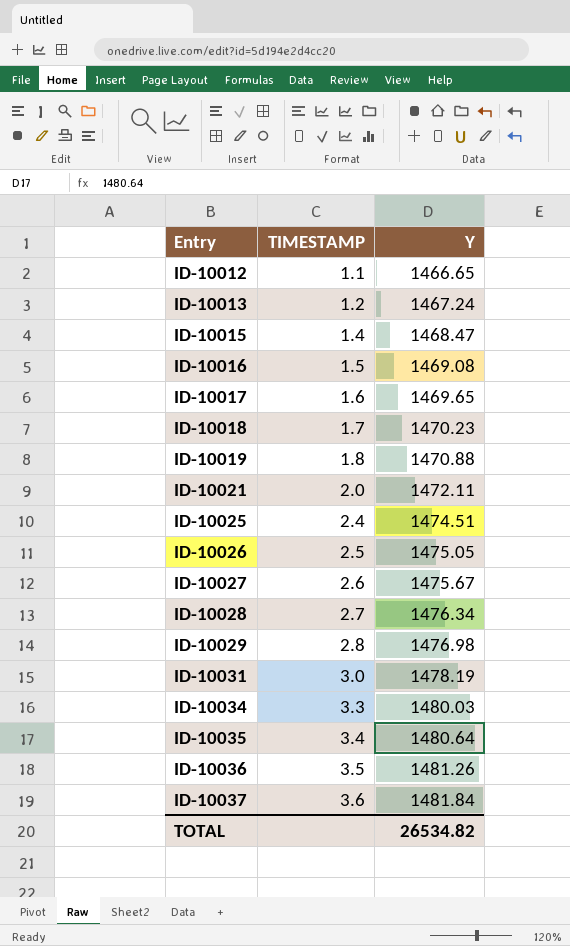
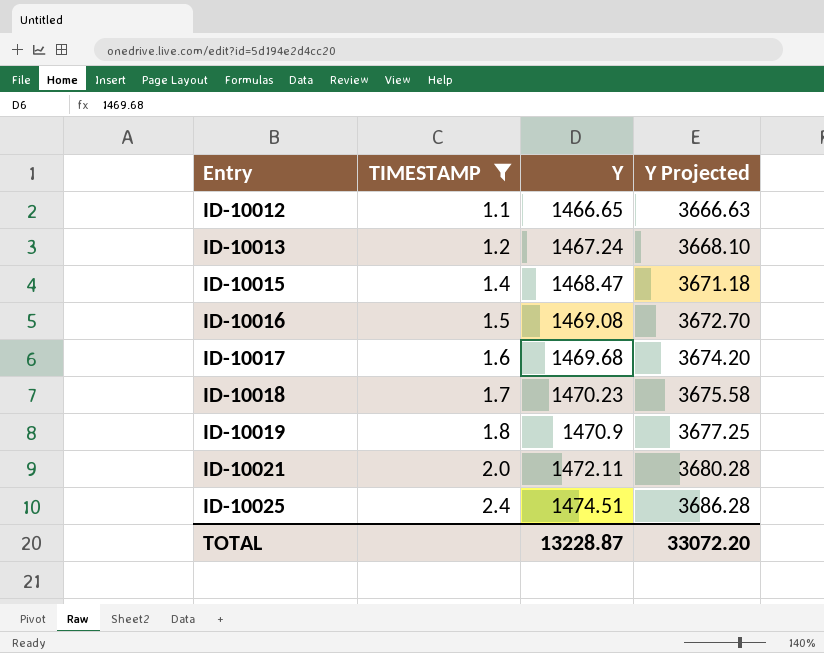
filter: none -> TIMESTAMP <= 2.4
column Y Projected | formula: none -> [Y] * 2.5
ID-10017 | Y: 1469.65 -> 1469.68
ID-10019 | Y: 1470.88 -> 1470.9
TOTAL | Y: 26534.82 -> 13228.87

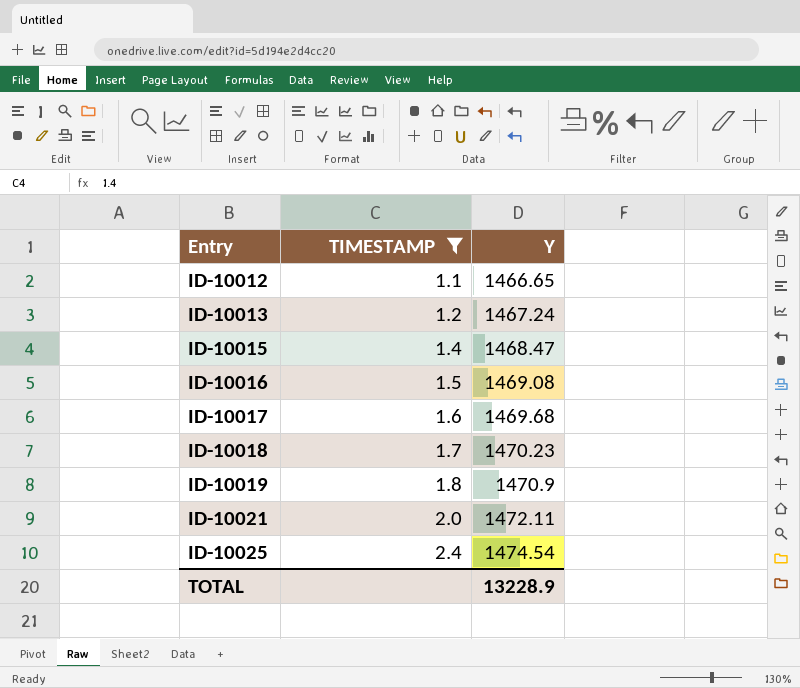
column Y Projected | formula: [Y] * 2.5 -> none
ID-10025 | Y: 1474.51 -> 1474.54
TOTAL | Y: 13228.87 -> 13228.9

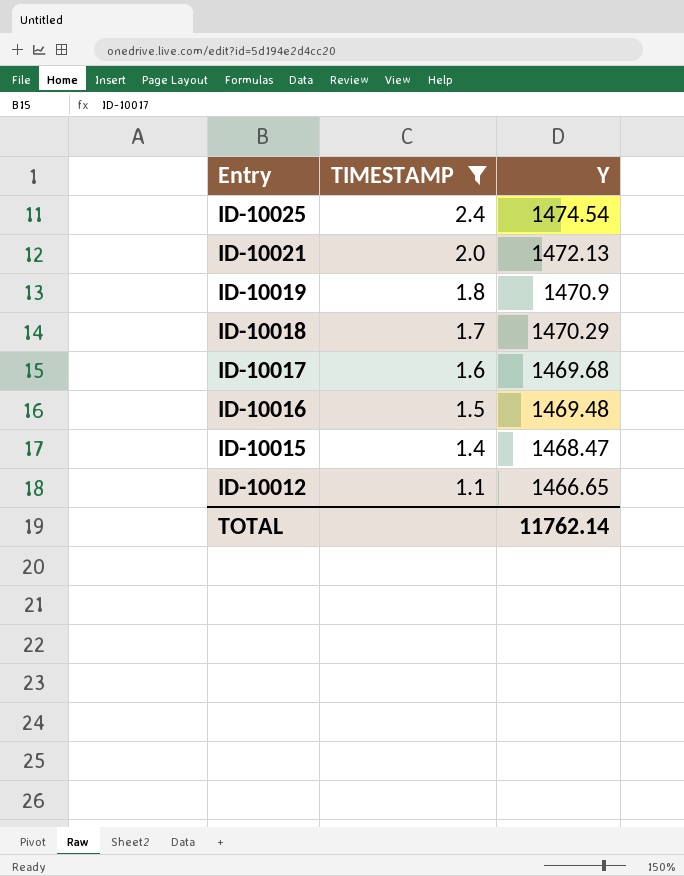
row order: Entry ascending -> Entry descending
row ID-10013: 1.2 | 1467.24 -> none
ID-10021 | Y: 1472.11 -> 1472.13
ID-10018 | Y: 1470.23 -> 1470.29
ID-10016 | Y: 1469.08 -> 1469.48
TOTAL | Y: 13228.9 -> 11762.14

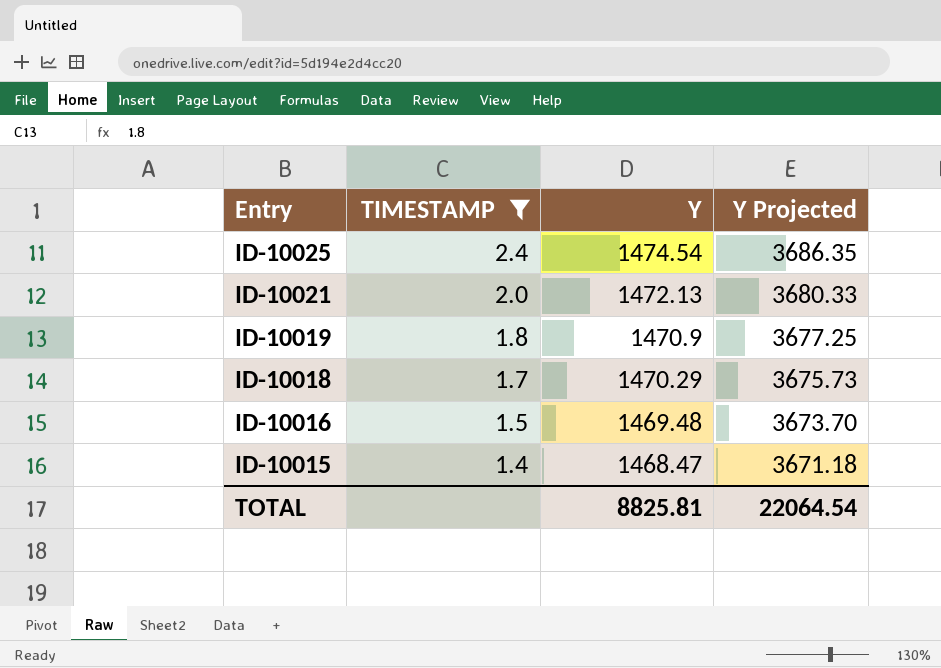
column Y Projected | formula: none -> [Y] * 2.5
row ID-10017: 1.6 | 1469.68 -> none
row ID-10012: 1.1 | 1466.65 -> none
TOTAL | Y: 11762.14 -> 8825.81

